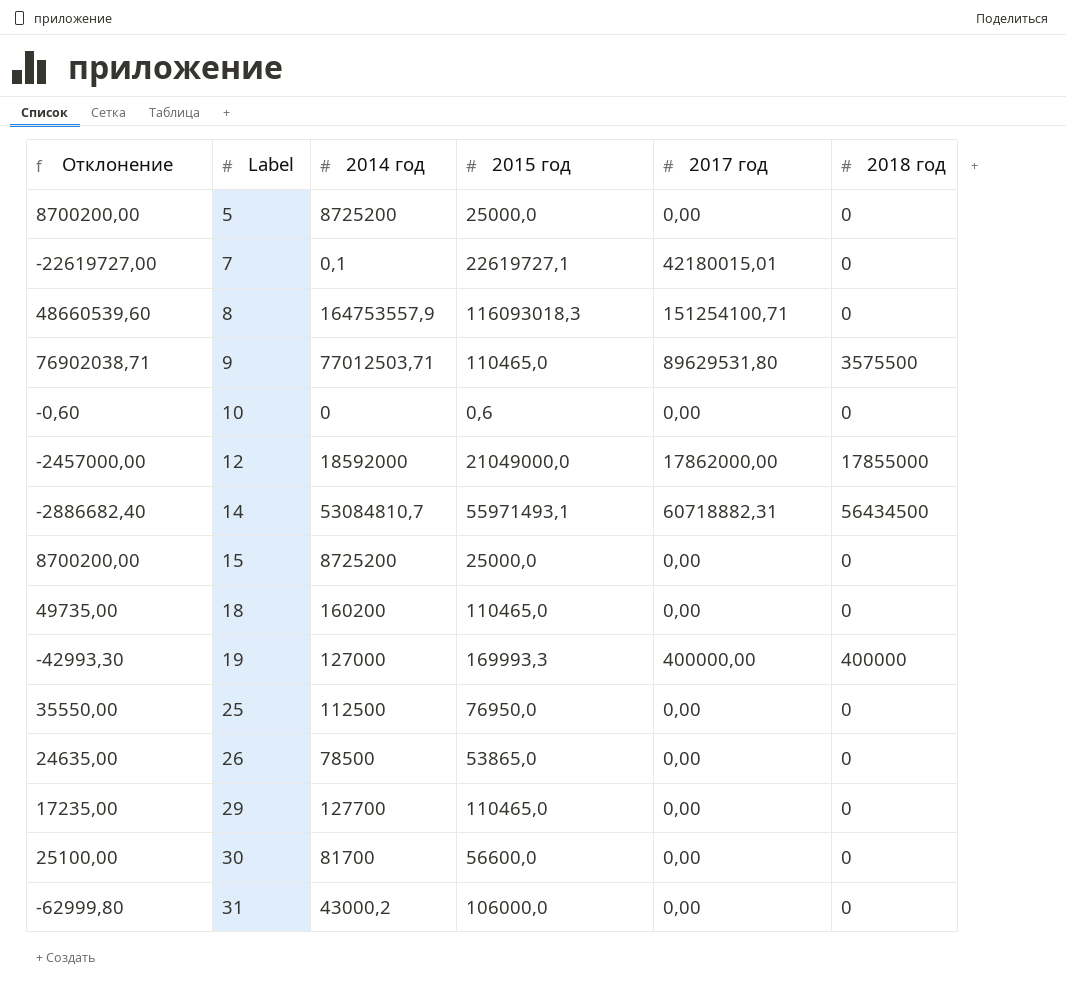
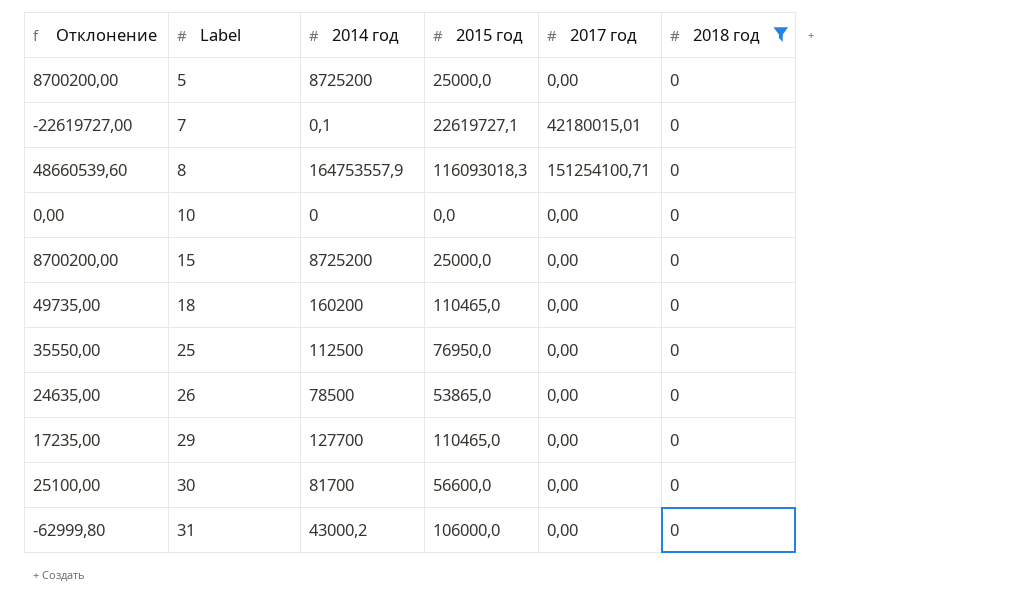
filter: none -> 2018 год = 0
10 | Отклонение: -0,60 -> 0,00
10 | 2015 год: 0,6 -> 0,0

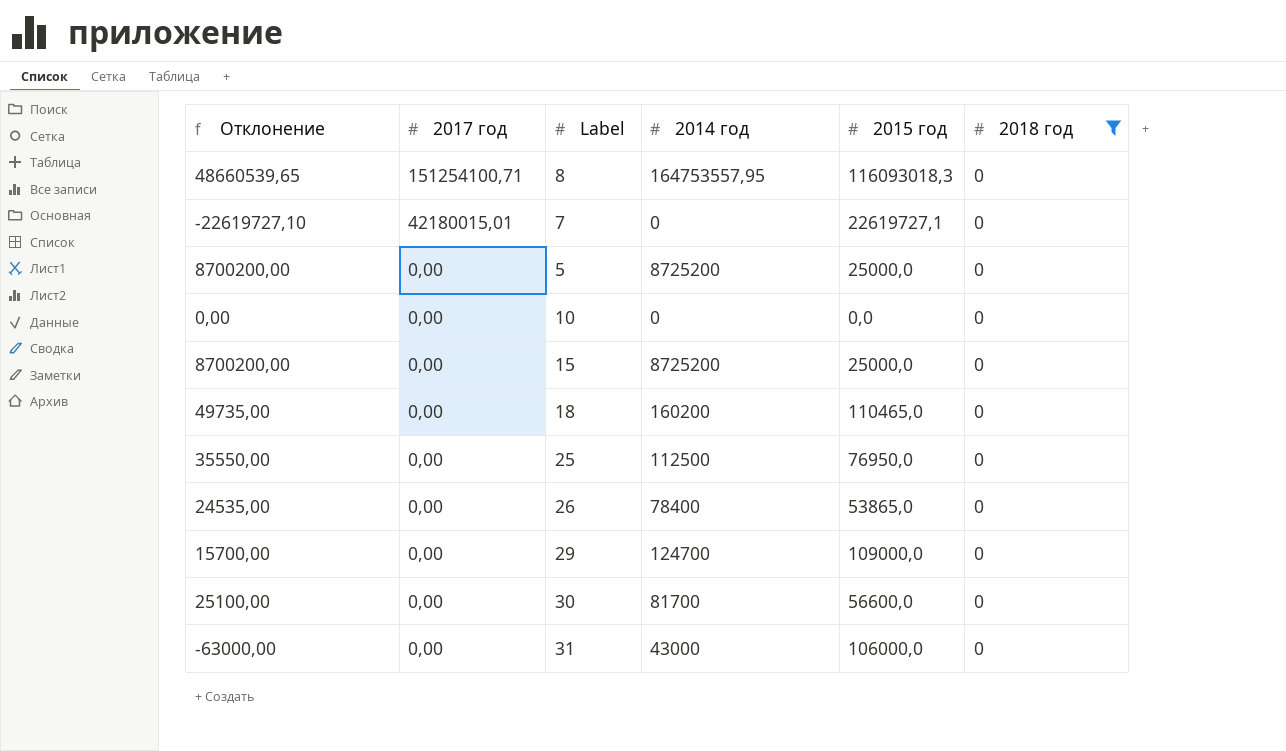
row order: Label ascending -> 2017 год descending
column 2017 год | position: 5 -> 2
8 | Отклонение: 48660539,60 -> 48660539,65
8 | 2014 год: 164753557,9 -> 164753557,95
7 | Отклонение: -22619727,00 -> -22619727,10
7 | 2014 год: 0,1 -> 0
26 | Отклонение: 24635,00 -> 24535,00
26 | 2014 год: 78500 -> 78400
29 | Отклонение: 17235,00 -> 15700,00
29 | 2014 год: 127700 -> 124700
29 | 2015 год: 110465,0 -> 109000,0
31 | Отклонение: -62999,80 -> -63000,00
31 | 2014 год: 43000,2 -> 43000

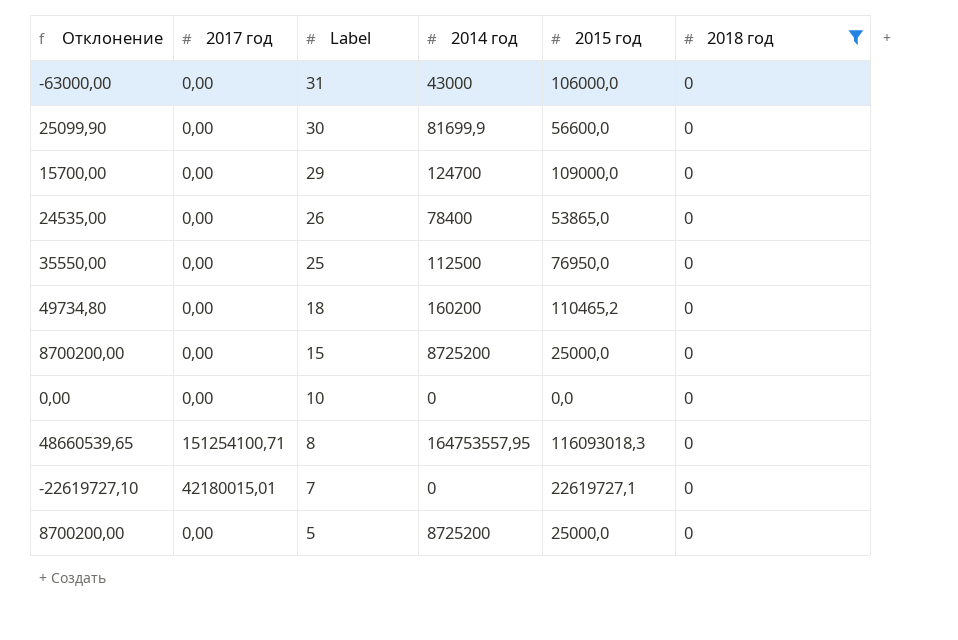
row order: 2017 год descending -> Label descending
30 | Отклонение: 25100,00 -> 25099,90
30 | 2014 год: 81700 -> 81699,9
18 | Отклонение: 49735,00 -> 49734,80
18 | 2015 год: 110465,0 -> 110465,2

